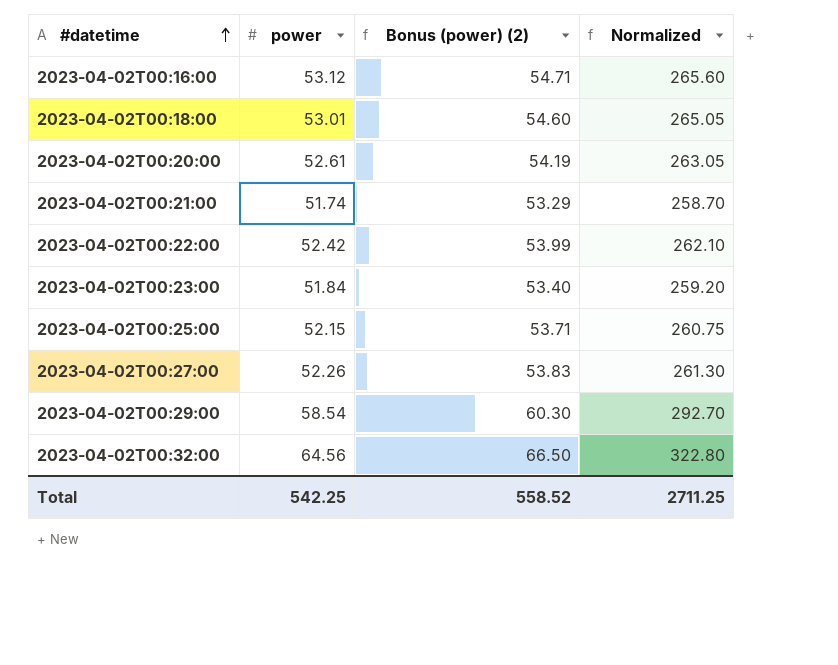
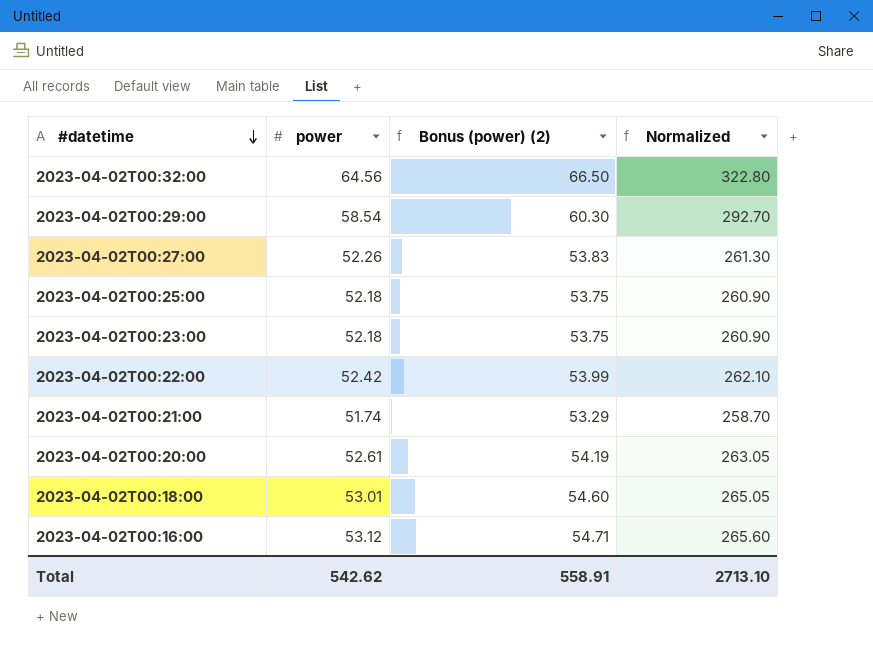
row order: #datetime ascending -> #datetime descending
2023-04-02T00:25:00 | power: 52.15 -> 52.18
2023-04-02T00:25:00 | Bonus (power) (2): 53.71 -> 53.75
2023-04-02T00:25:00 | Normalized: 260.75 -> 260.90
2023-04-02T00:23:00 | power: 51.84 -> 52.18
2023-04-02T00:23:00 | Bonus (power) (2): 53.40 -> 53.75
2023-04-02T00:23:00 | Normalized: 259.20 -> 260.90
Total | power: 542.25 -> 542.62
Total | Bonus (power) (2): 558.52 -> 558.91
Total | Normalized: 2711.25 -> 2713.10

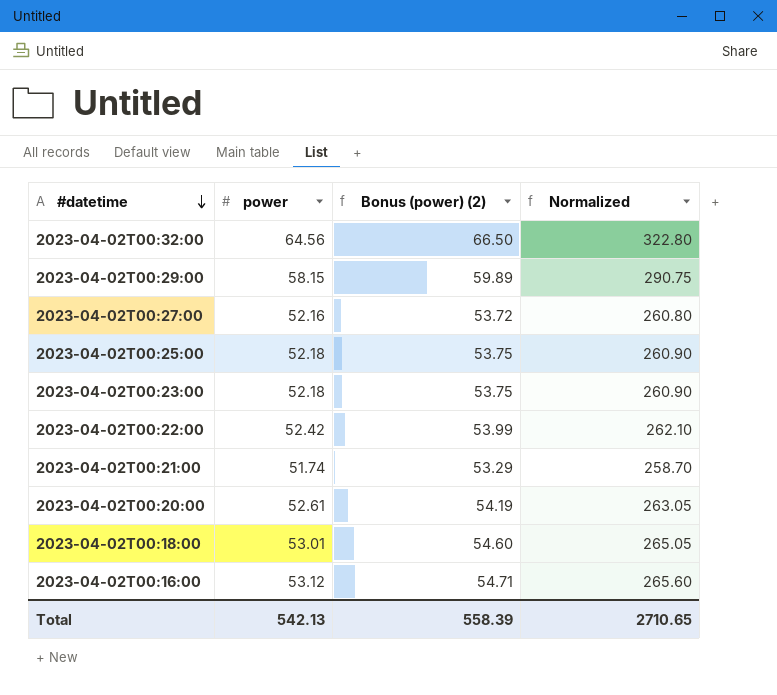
2023-04-02T00:29:00 | power: 58.54 -> 58.15
2023-04-02T00:29:00 | Bonus (power) (2): 60.30 -> 59.89
2023-04-02T00:29:00 | Normalized: 292.70 -> 290.75
2023-04-02T00:27:00 | power: 52.26 -> 52.16
2023-04-02T00:27:00 | Bonus (power) (2): 53.83 -> 53.72
2023-04-02T00:27:00 | Normalized: 261.30 -> 260.80
Total | power: 542.62 -> 542.13
Total | Bonus (power) (2): 558.91 -> 558.39
Total | Normalized: 2713.10 -> 2710.65

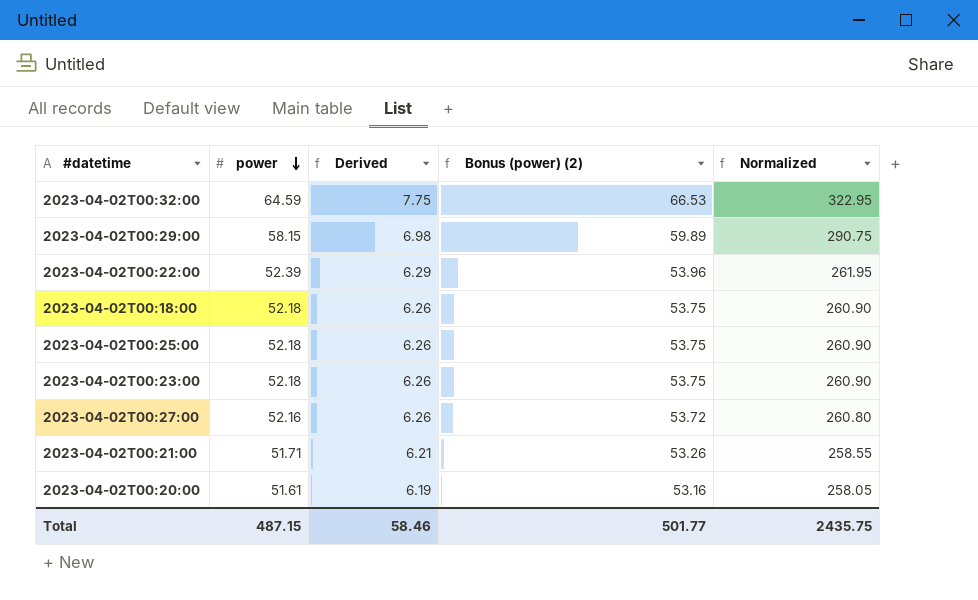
row order: #datetime descending -> power descending
column Derived | formula: none -> [power] * 0.12
row 2023-04-02T00:16:00: 53.12 | 54.71 | 265.60 -> none
2023-04-02T00:32:00 | power: 64.56 -> 64.59
2023-04-02T00:32:00 | Bonus (power) (2): 66.50 -> 66.53
2023-04-02T00:32:00 | Normalized: 322.80 -> 322.95
2023-04-02T00:22:00 | power: 52.42 -> 52.39
2023-04-02T00:22:00 | Bonus (power) (2): 53.99 -> 53.96
2023-04-02T00:22:00 | Normalized: 262.10 -> 261.95
2023-04-02T00:18:00 | power: 53.01 -> 52.18
2023-04-02T00:18:00 | Bonus (power) (2): 54.60 -> 53.75
2023-04-02T00:18:00 | Normalized: 265.05 -> 260.90
2023-04-02T00:21:00 | power: 51.74 -> 51.71
2023-04-02T00:21:00 | Bonus (power) (2): 53.29 -> 53.26
2023-04-02T00:21:00 | Normalized: 258.70 -> 258.55
2023-04-02T00:20:00 | power: 52.61 -> 51.61
2023-04-02T00:20:00 | Bonus (power) (2): 54.19 -> 53.16
2023-04-02T00:20:00 | Normalized: 263.05 -> 258.05
Total | power: 542.13 -> 487.15
Total | Bonus (power) (2): 558.39 -> 501.77
Total | Normalized: 2710.65 -> 2435.75

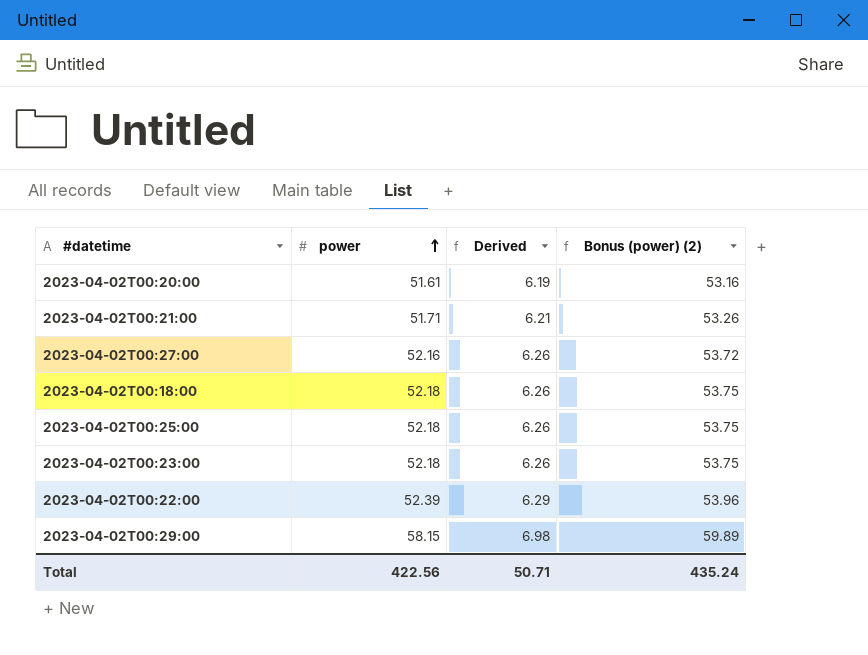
row order: power descending -> power ascending
column Normalized | formula: [power] * 5 -> none
row 2023-04-02T00:32:00: 64.59 | 7.75 | 66.53 | 322.95 -> none
Total | power: 487.15 -> 422.56
Total | Derived: 58.46 -> 50.71
Total | Bonus (power) (2): 501.77 -> 435.24

